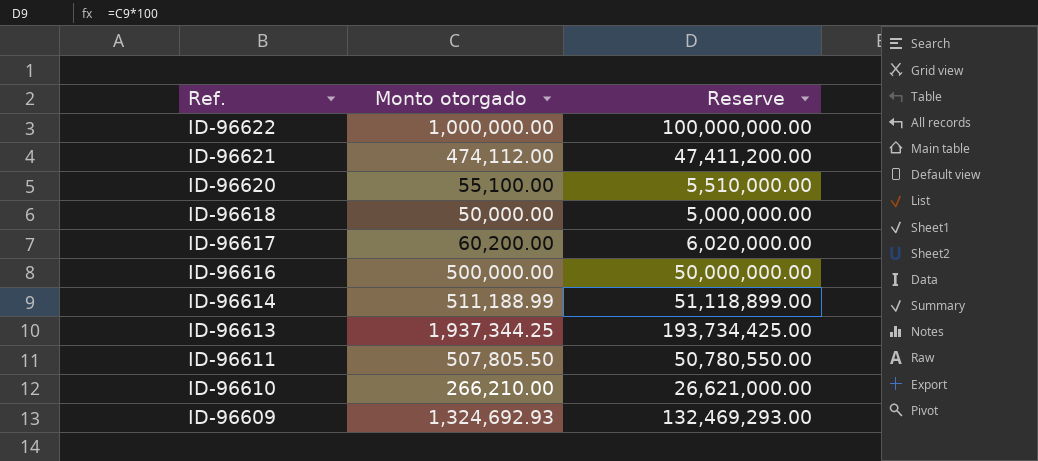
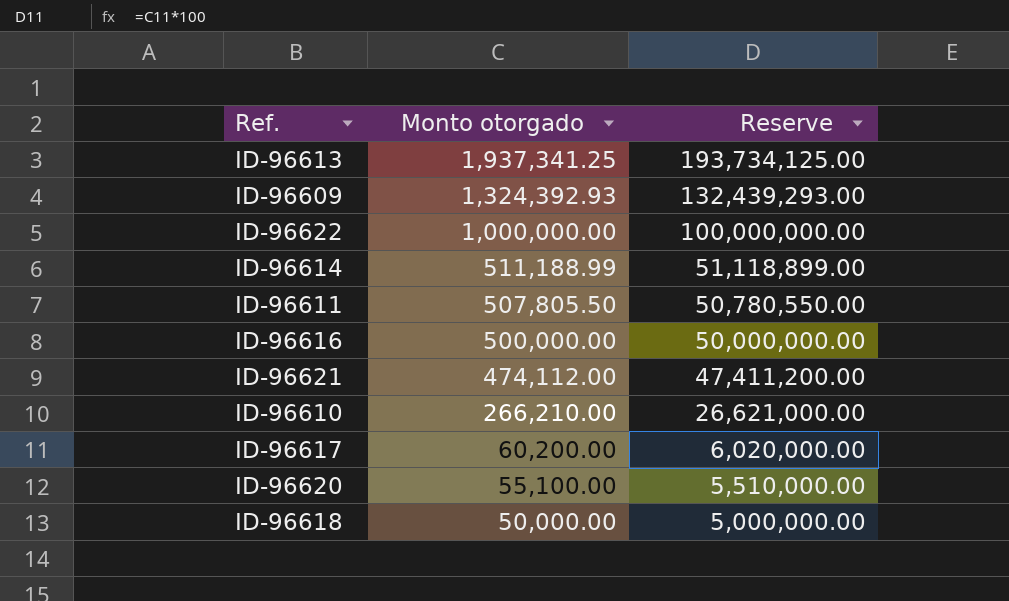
row order: Ref. descending -> Monto otorgado descending
ID-96613 | Monto otorgado: 1,937,344.25 -> 1,937,341.25
ID-96613 | Reserve: 193,734,425.00 -> 193,734,125.00
ID-96609 | Monto otorgado: 1,324,692.93 -> 1,324,392.93
ID-96609 | Reserve: 132,469,293.00 -> 132,439,293.00

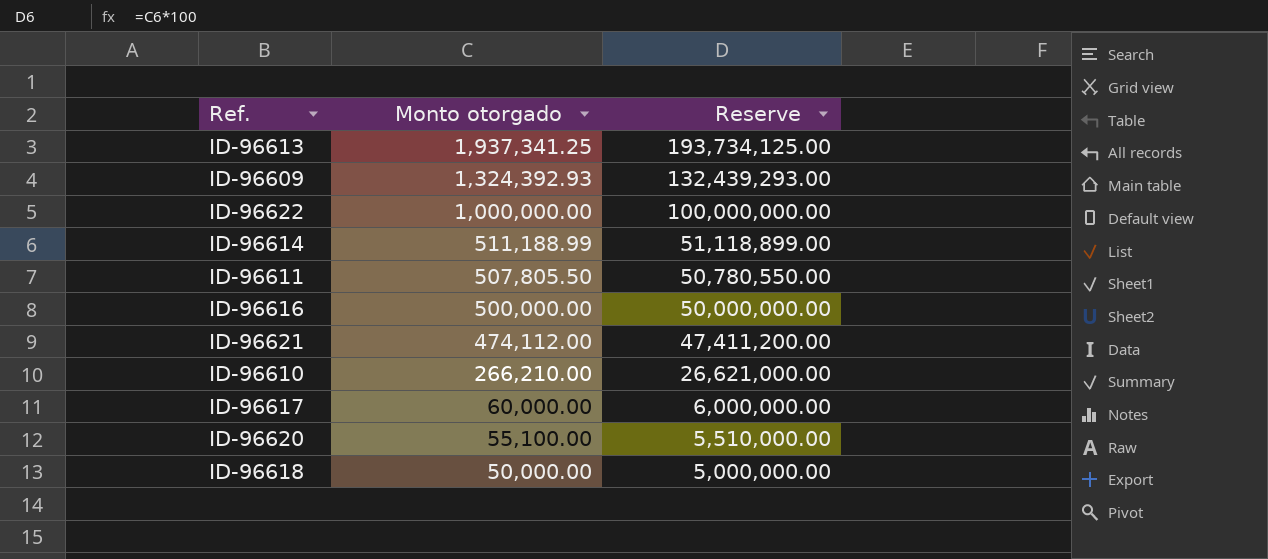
ID-96617 | Monto otorgado: 60,200.00 -> 60,000.00
ID-96617 | Reserve: 6,020,000.00 -> 6,000,000.00

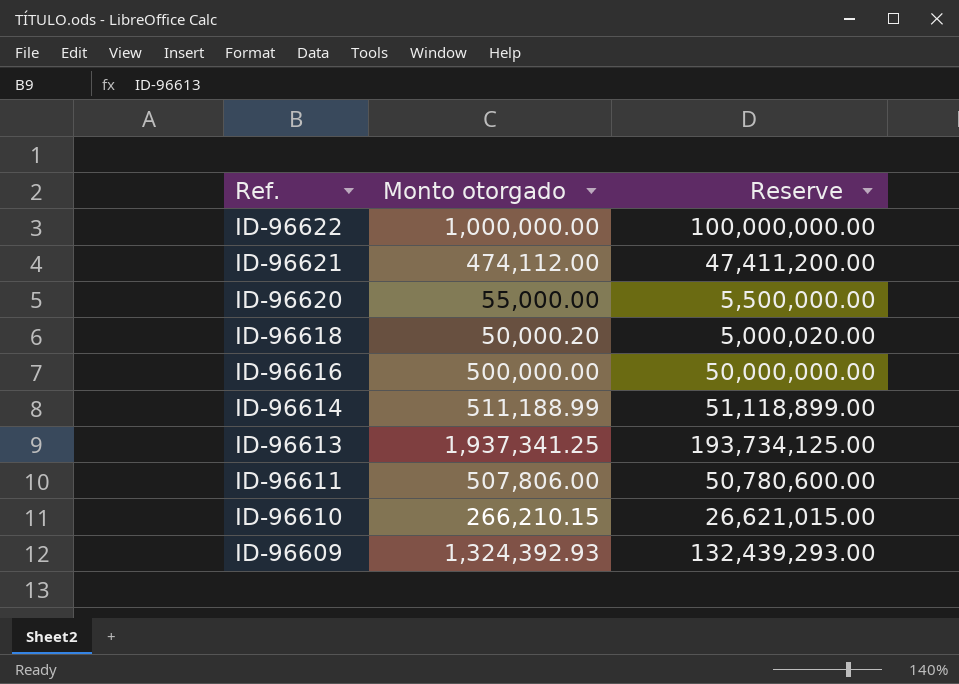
row order: Monto otorgado descending -> Ref. descending
row ID-96617: 60,000.00 | 6,000,000.00 -> none
ID-96620 | Monto otorgado: 55,100.00 -> 55,000.00
ID-96620 | Reserve: 5,510,000.00 -> 5,500,000.00
ID-96618 | Monto otorgado: 50,000.00 -> 50,000.20
ID-96618 | Reserve: 5,000,000.00 -> 5,000,020.00
ID-96611 | Monto otorgado: 507,805.50 -> 507,806.00
ID-96611 | Reserve: 50,780,550.00 -> 50,780,600.00
ID-96610 | Monto otorgado: 266,210.00 -> 266,210.15
ID-96610 | Reserve: 26,621,000.00 -> 26,621,015.00

